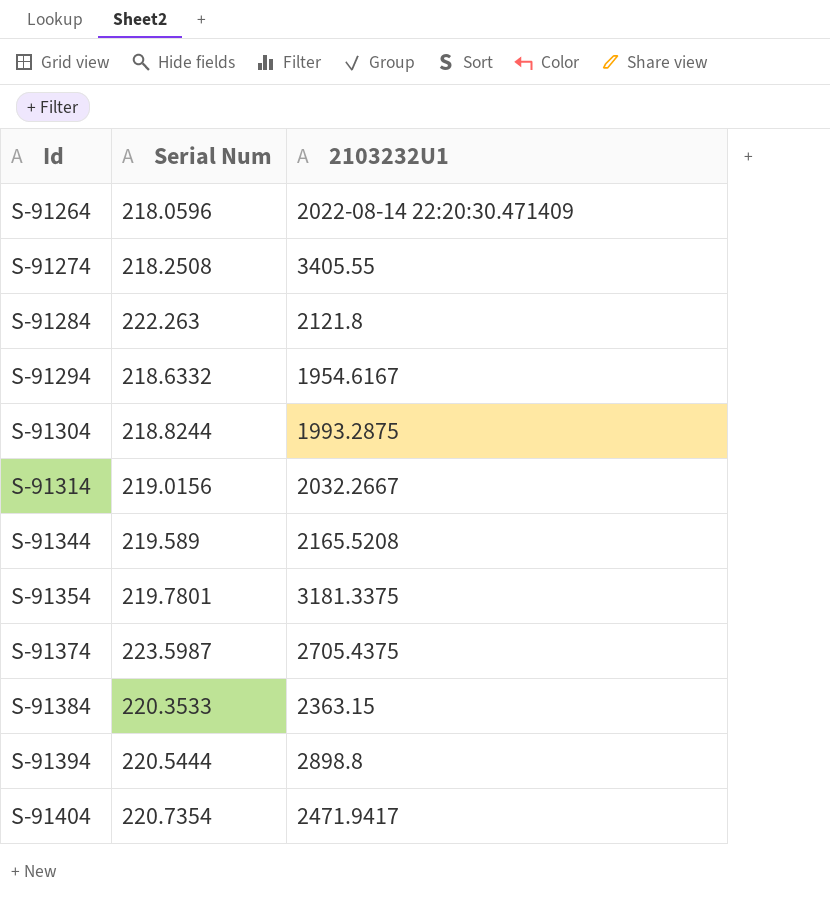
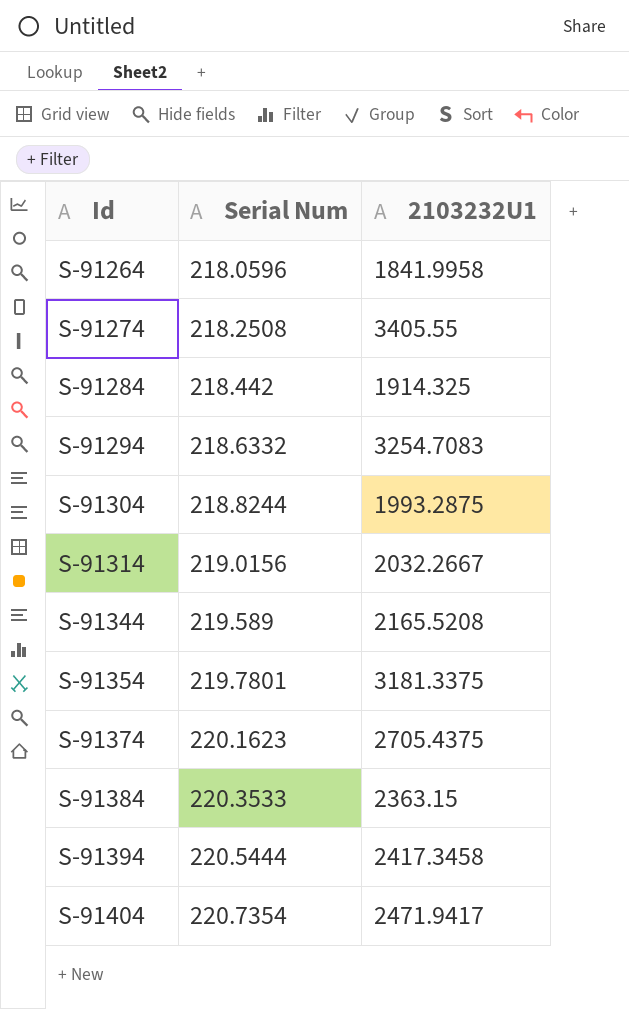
S-91264 | 2103232U1: 2022-08-14 22:20:30.471409 -> 1841.9958
S-91284 | Serial Num: 222.263 -> 218.442
S-91284 | 2103232U1: 2121.8 -> 1914.325
S-91294 | 2103232U1: 1954.6167 -> 3254.7083
S-91374 | Serial Num: 223.5987 -> 220.1623
S-91394 | 2103232U1: 2898.8 -> 2417.3458

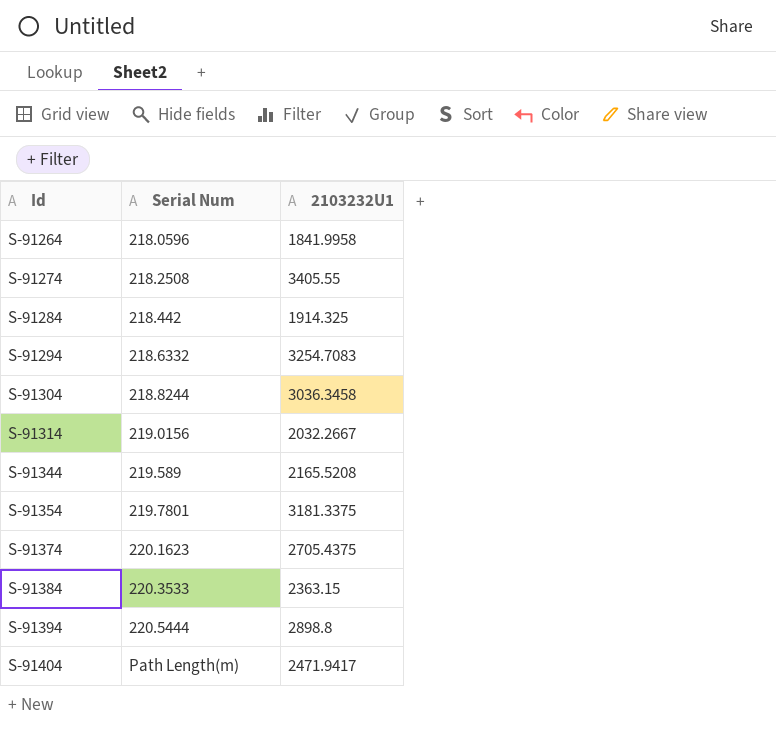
S-91304 | 2103232U1: 1993.2875 -> 3036.3458
S-91394 | 2103232U1: 2417.3458 -> 2898.8
S-91404 | Serial Num: 220.7354 -> Path Length(m)

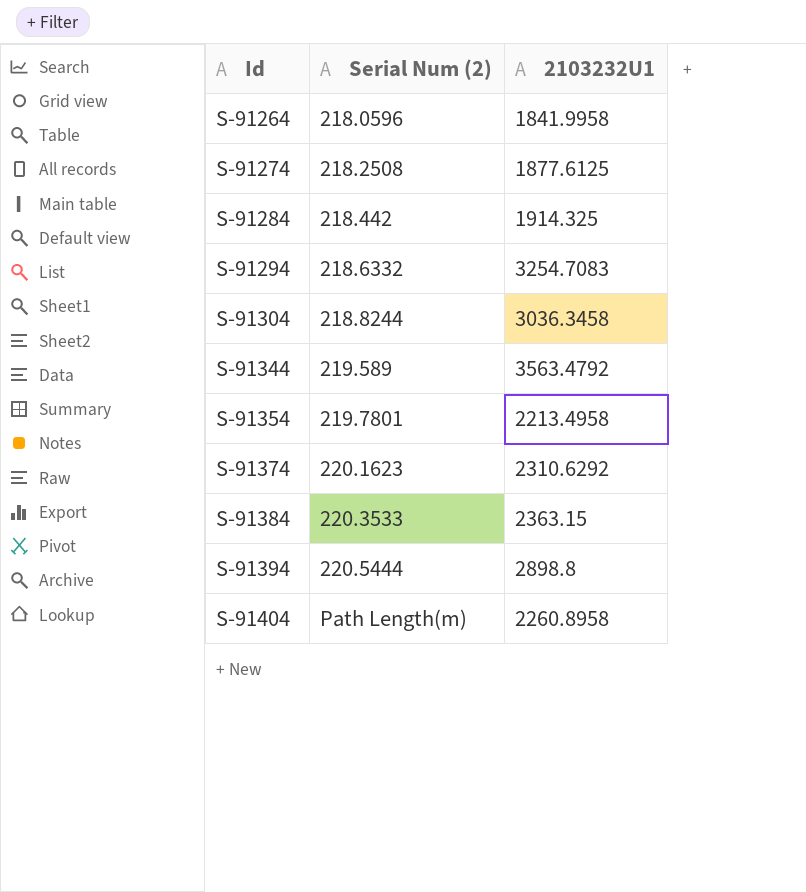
column name: Serial Num -> Serial Num (2)
row S-91314: 219.0156 | 2032.2667 -> none
S-91274 | 2103232U1: 3405.55 -> 1877.6125
S-91344 | 2103232U1: 2165.5208 -> 3563.4792
S-91354 | 2103232U1: 3181.3375 -> 2213.4958
S-91374 | 2103232U1: 2705.4375 -> 2310.6292
S-91404 | 2103232U1: 2471.9417 -> 2260.8958

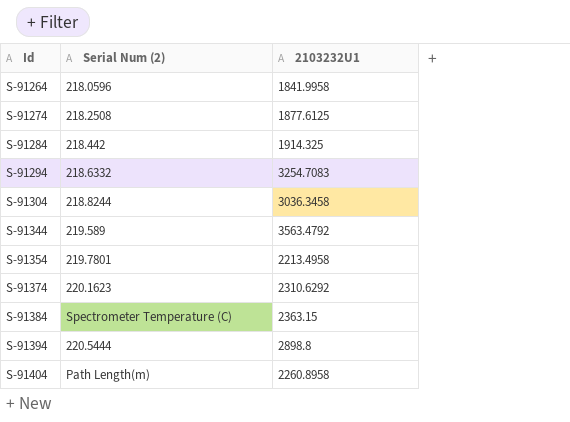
S-91384 | Serial Num (2): 220.3533 -> Spectrometer Temperature (C)

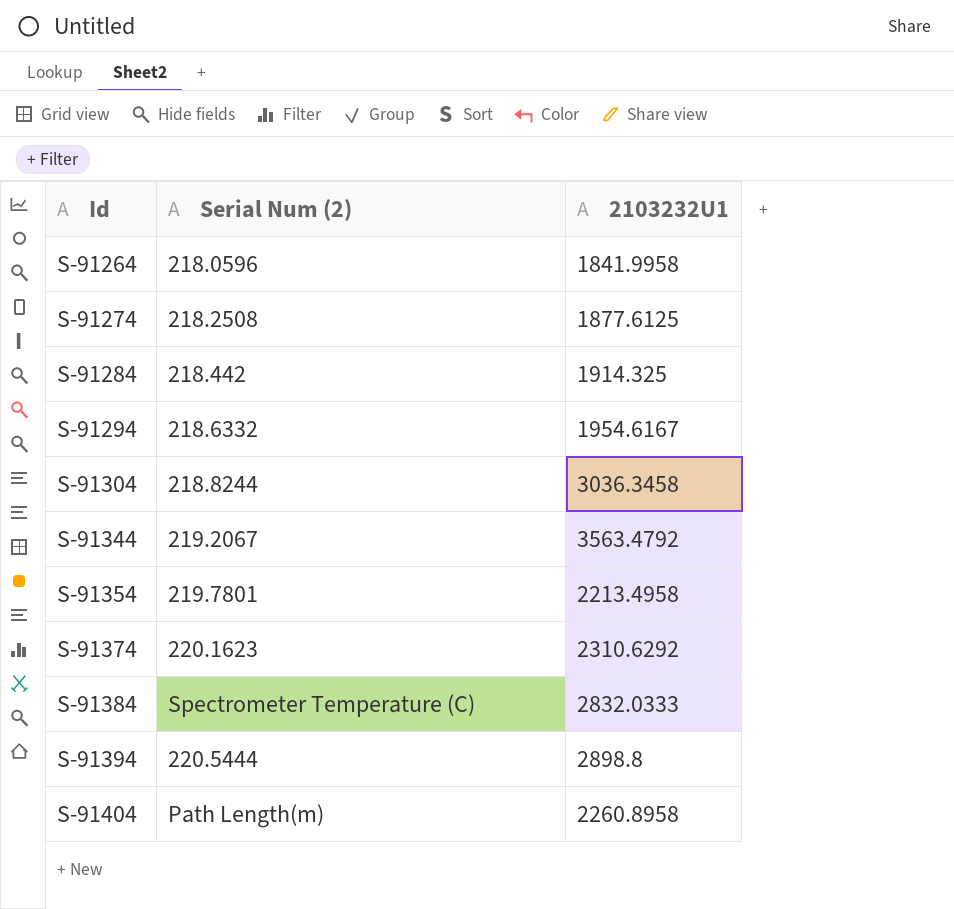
S-91294 | 2103232U1: 3254.7083 -> 1954.6167
S-91344 | Serial Num (2): 219.589 -> 219.2067
S-91384 | 2103232U1: 2363.15 -> 2832.0333

